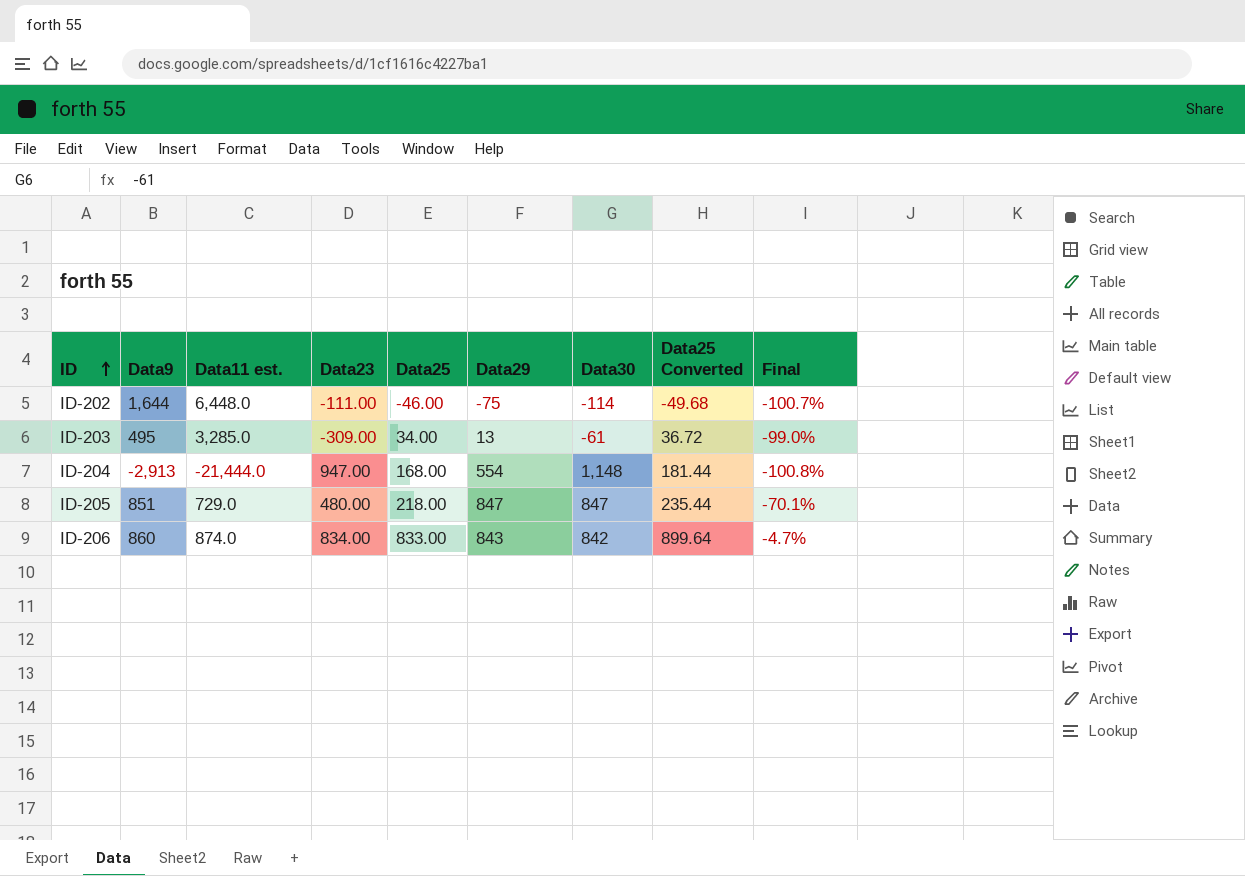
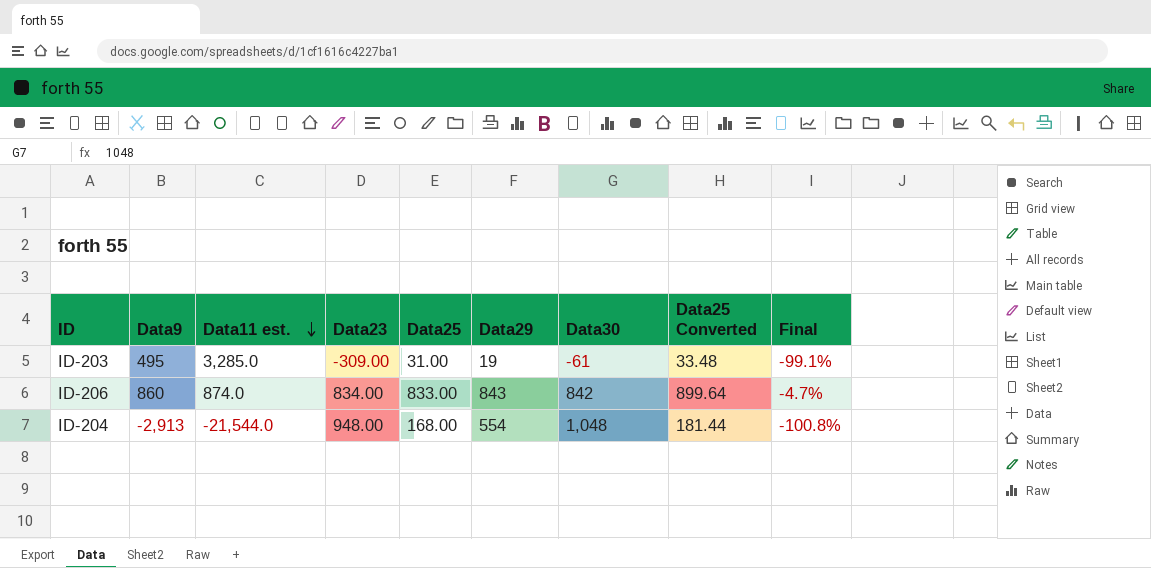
row order: ID ascending -> Data11 est. descending
row ID-202: 1,644 | 6,448.0 | -111.00 | -46.00 | -75 | -114 | -49.68 | -100.7% -> none
row ID-205: 851 | 729.0 | 480.00 | 218.00 | 847 | 847 | 235.44 | -70.1% -> none
ID-203 | Data25: 34.00 -> 31.00
ID-203 | Data29: 13 -> 19
ID-203 | Data25 Converted: 36.72 -> 33.48
ID-203 | Final: -99.0% -> -99.1%
ID-204 | Data11 est.: -21,444.0 -> -21,544.0
ID-204 | Data23: 947.00 -> 948.00
ID-204 | Data30: 1,148 -> 1,048

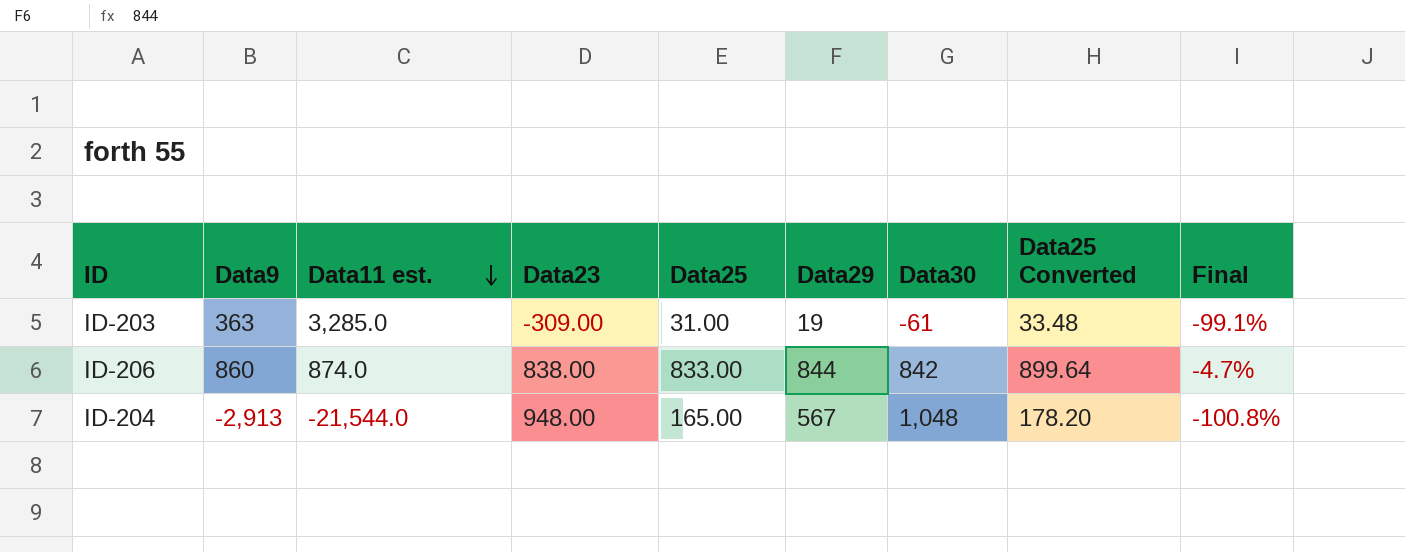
ID-203 | Data9: 495 -> 363
ID-206 | Data23: 834.00 -> 838.00
ID-206 | Data29: 843 -> 844
ID-204 | Data25: 168.00 -> 165.00
ID-204 | Data29: 554 -> 567
ID-204 | Data25 Converted: 181.44 -> 178.20

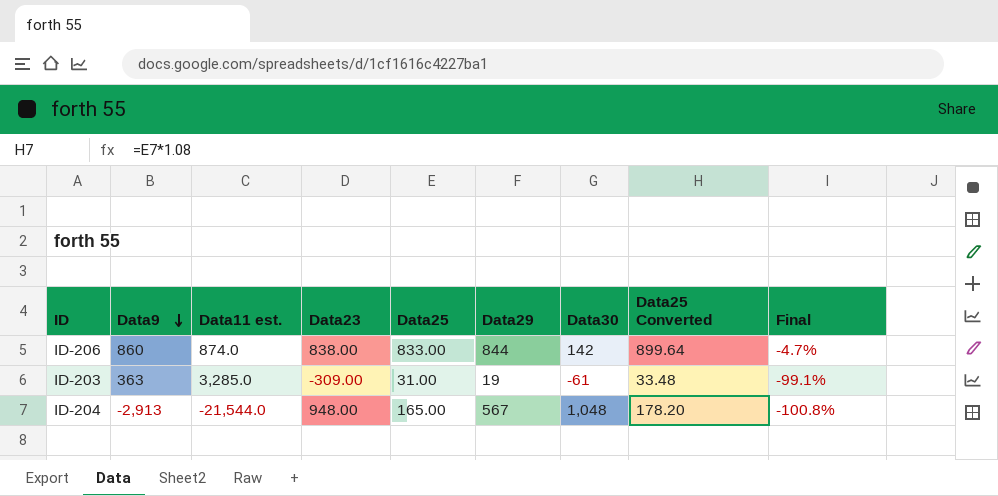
row order: Data11 est. descending -> Data9 descending
ID-206 | Data30: 842 -> 142

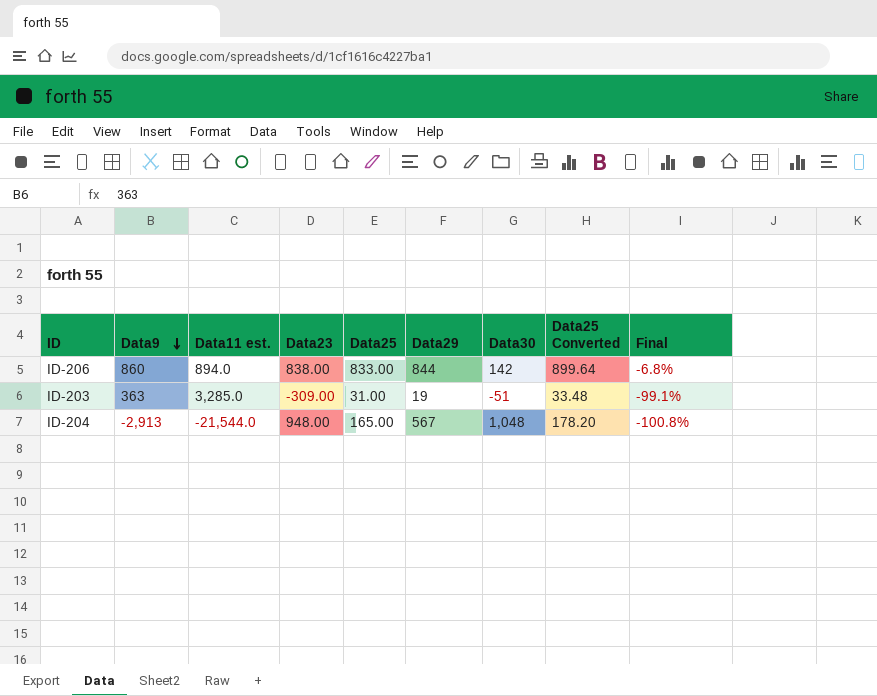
ID-206 | Data11 est.: 874.0 -> 894.0
ID-206 | Final: -4.7% -> -6.8%
ID-203 | Data30: -61 -> -51

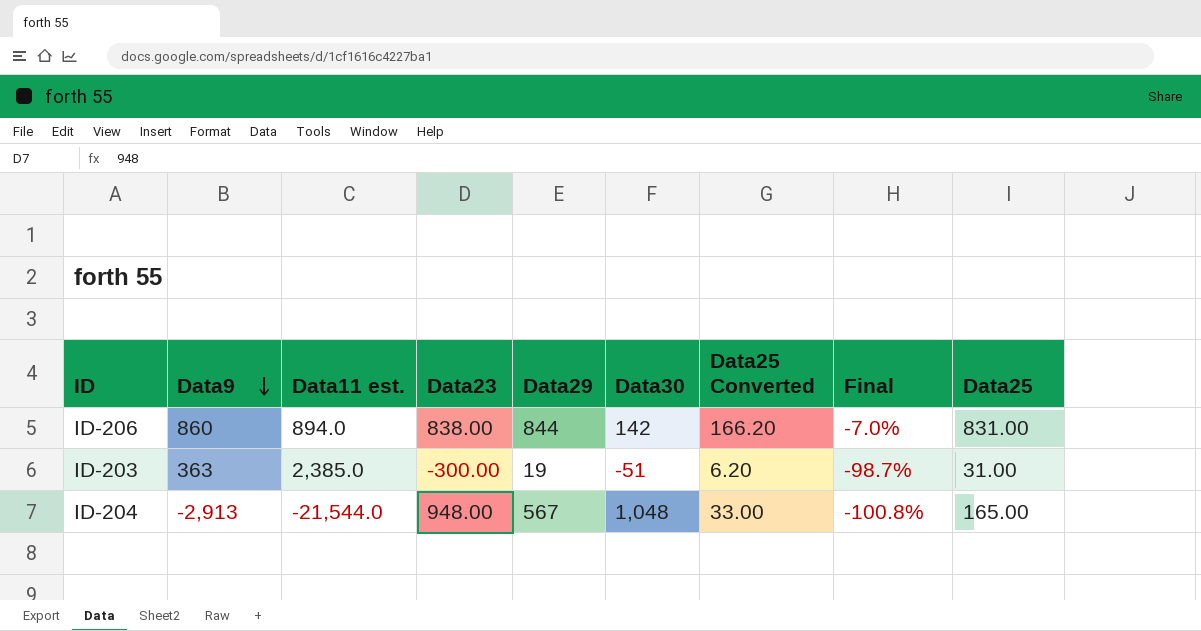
column Data25 Converted | formula: [Data25] * 1.08 -> [Data25] * 0.2
column Data25 | position: 5 -> 9
ID-206 | Final: -6.8% -> -7.0%
ID-206 | Data25: 833.00 -> 831.00
ID-203 | Data11 est.: 3,285.0 -> 2,385.0
ID-203 | Data23: -309.00 -> -300.00
ID-203 | Final: -99.1% -> -98.7%

